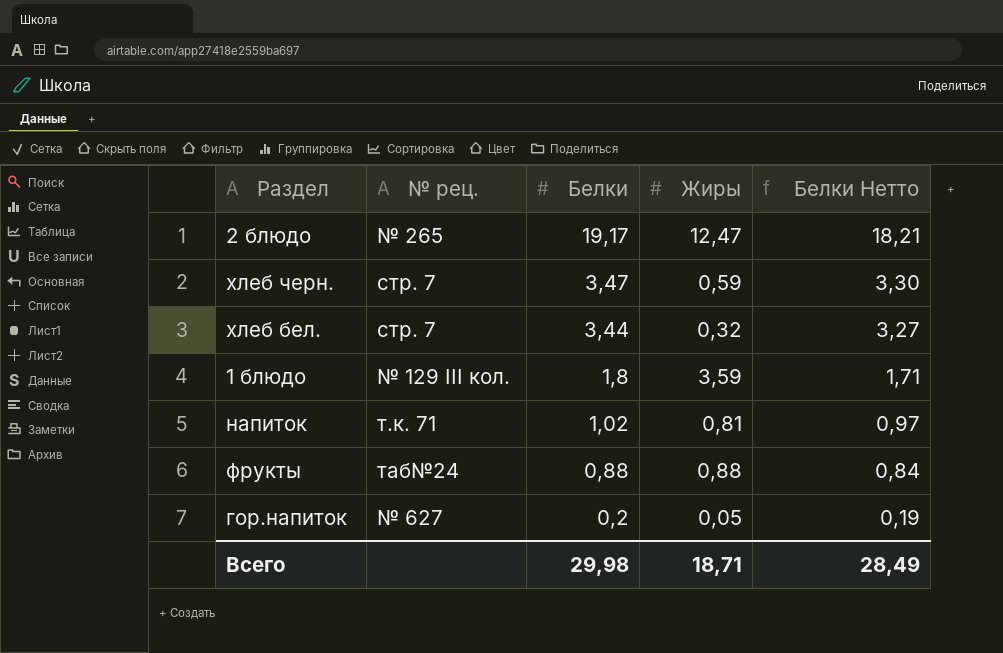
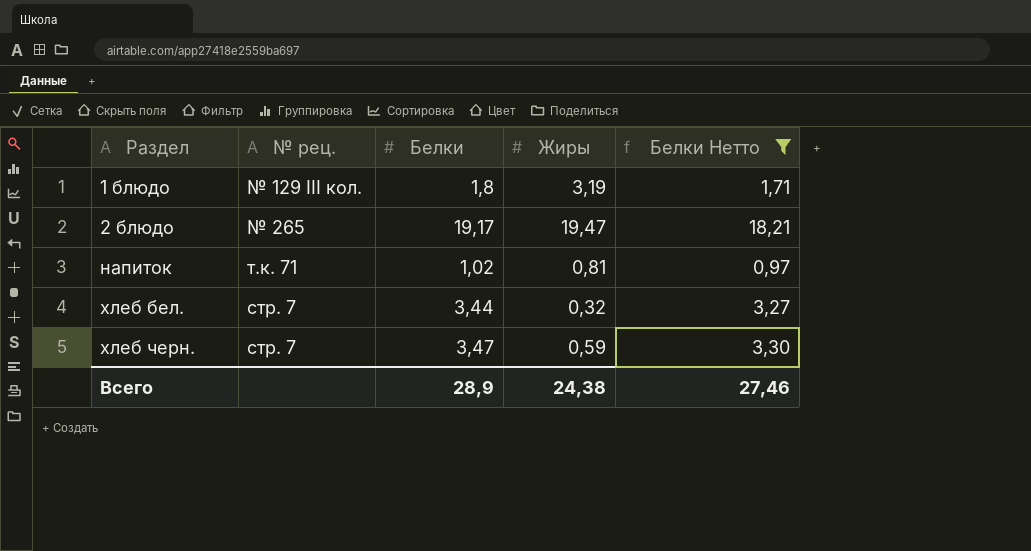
filter: none -> Белки Нетто >= 0,97
row order: Белки descending -> Раздел ascending
1 блюдо | Жиры: 3,59 -> 3,19
2 блюдо | Жиры: 12,47 -> 19,47
Всего | Белки: 29,98 -> 28,9
Всего | Жиры: 18,71 -> 24,38
Всего | Белки Нетто: 28,49 -> 27,46

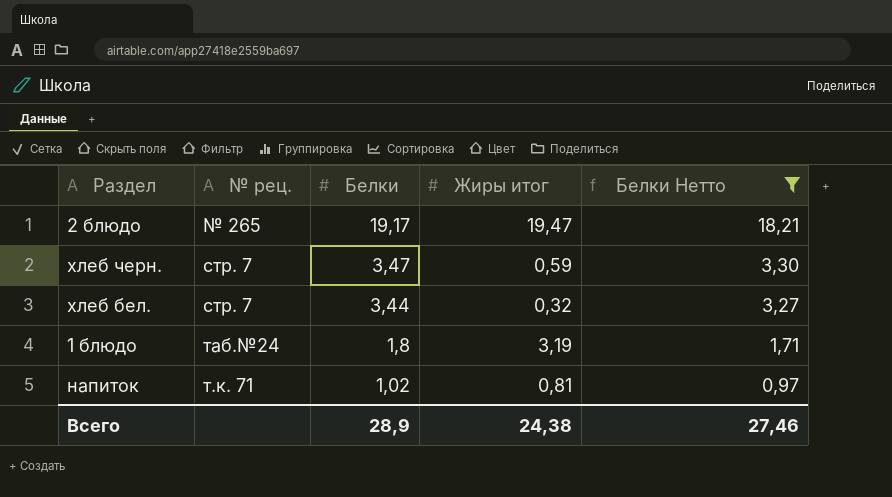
row order: Раздел ascending -> Белки descending
column name: Жиры -> Жиры итог
1 блюдо | № рец.: № 129 III кол. -> таб.№24

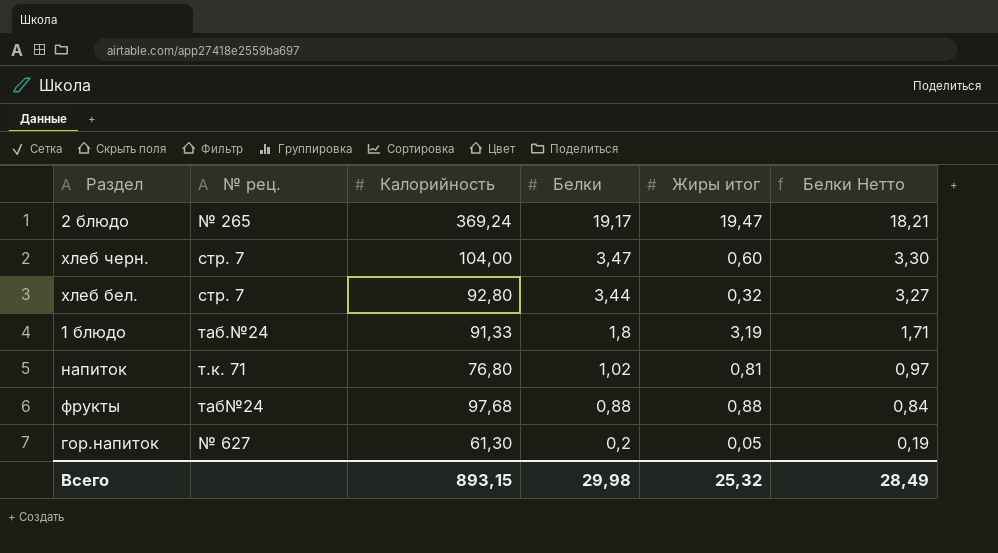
filter: Белки Нетто >= 0,97 -> none
column Калорийность | position: none -> 3
хлеб черн. | Жиры итог: 0,59 -> 0,60
Всего | Белки: 28,9 -> 29,98
Всего | Жиры итог: 24,38 -> 25,32
Всего | Белки Нетто: 27,46 -> 28,49

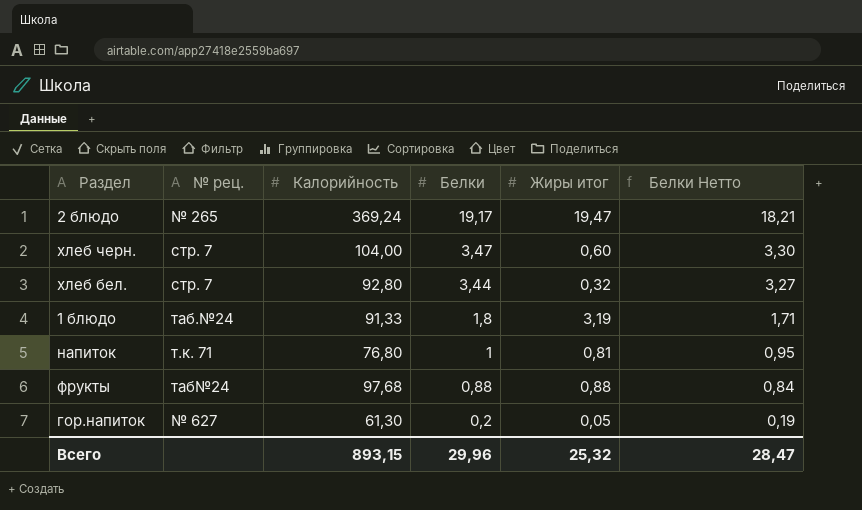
напиток | Белки: 1,02 -> 1
напиток | Белки Нетто: 0,97 -> 0,95
Всего | Белки: 29,98 -> 29,96
Всего | Белки Нетто: 28,49 -> 28,47

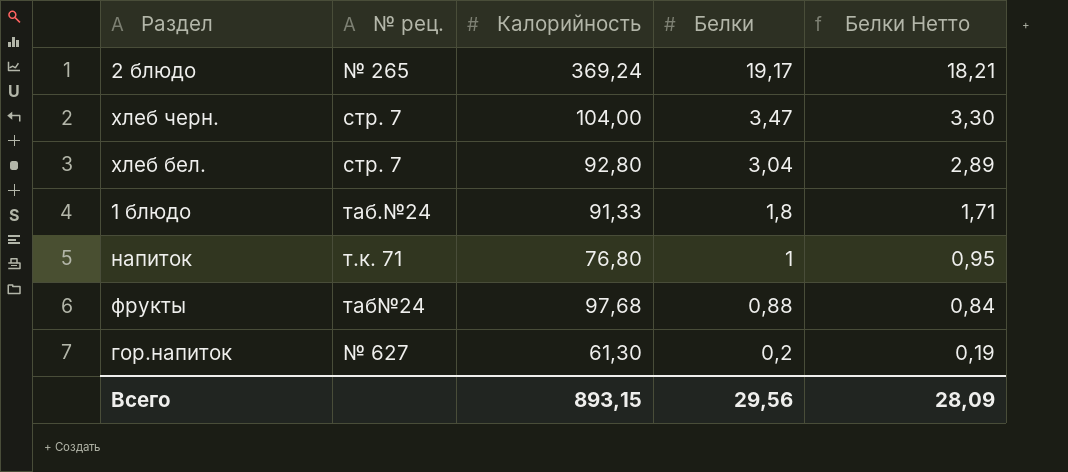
column Жиры итог | position: 5 -> none
хлеб бел. | Белки: 3,44 -> 3,04
хлеб бел. | Белки Нетто: 3,27 -> 2,89
Всего | Белки: 29,96 -> 29,56
Всего | Белки Нетто: 28,47 -> 28,09

